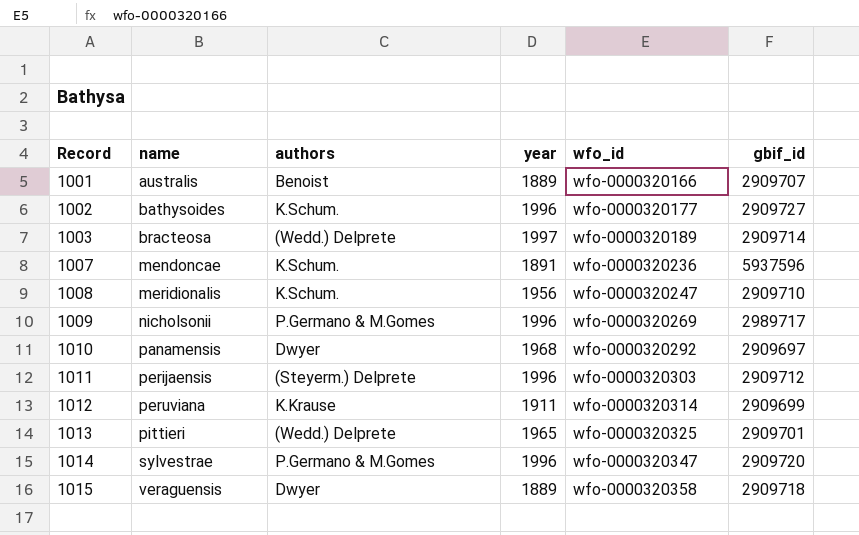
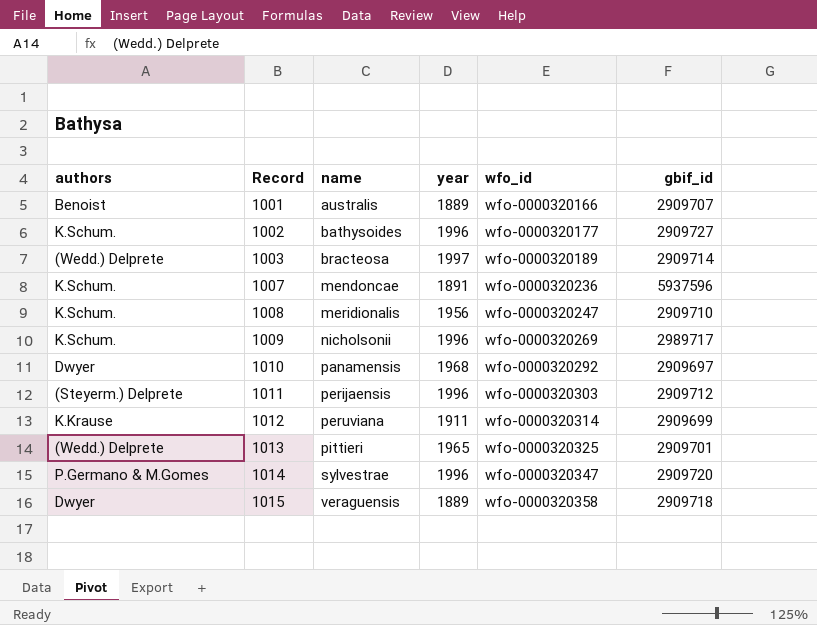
column authors | position: 3 -> 1
1009 | authors: P.Germano & M.Gomes -> K.Schum.

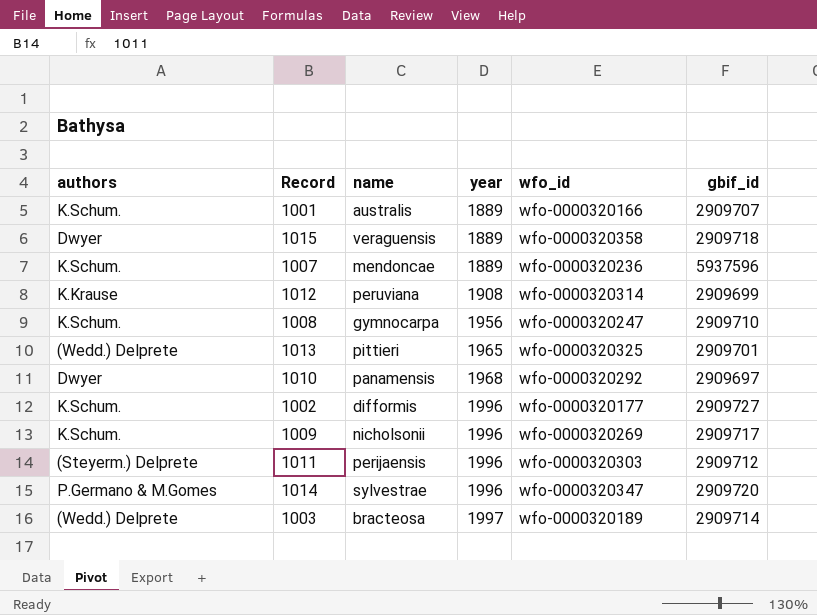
row order: Record ascending -> year ascending
1001 | authors: Benoist -> K.Schum.
1007 | year: 1891 -> 1889
1012 | year: 1911 -> 1908
1008 | name: meridionalis -> gymnocarpa
1002 | name: bathysoides -> difformis
1009 | gbif_id: 2989717 -> 2909717

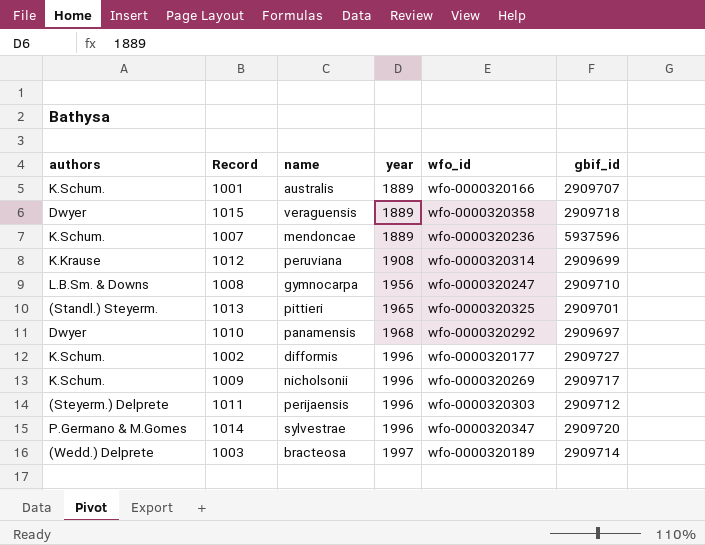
1008 | authors: K.Schum. -> L.B.Sm. & Downs
1013 | authors: (Wedd.) Delprete -> (Standl.) Steyerm.

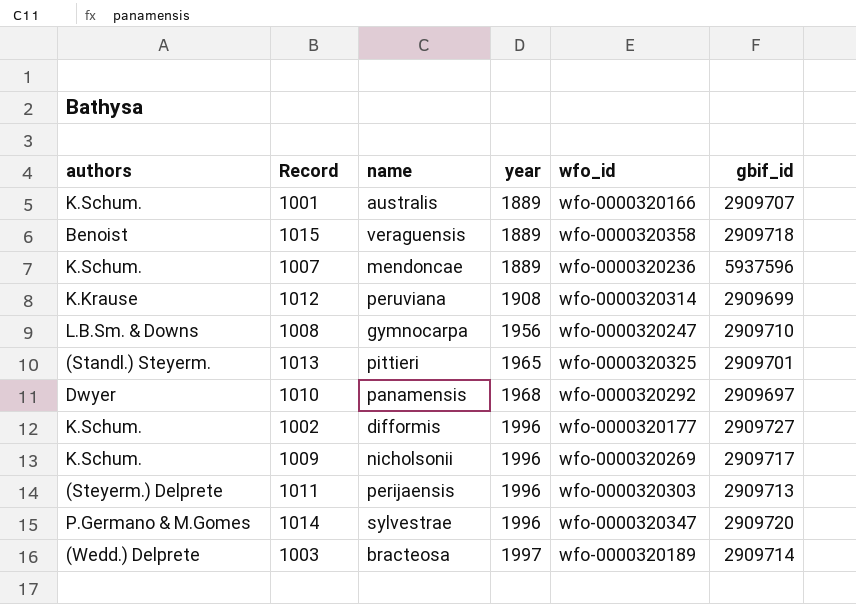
1015 | authors: Dwyer -> Benoist
1011 | gbif_id: 2909712 -> 2909713

